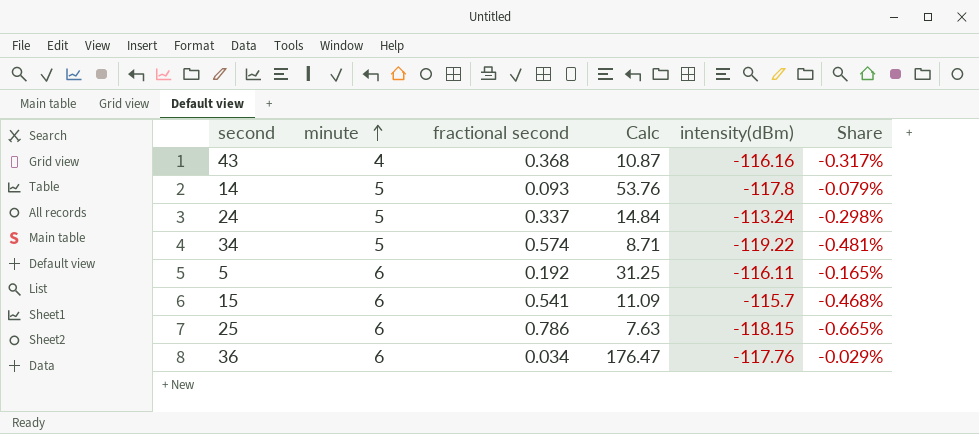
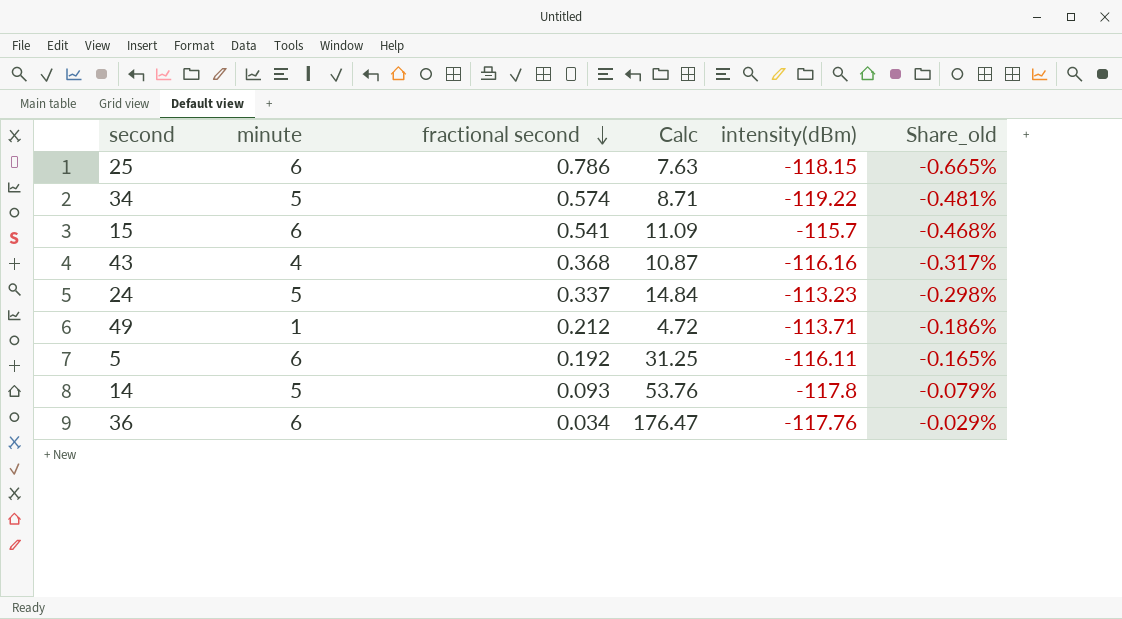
row order: minute ascending -> fractional second descending
column name: Share -> Share_old
24 | intensity(dBm): -113.24 -> -113.23
row 49: none -> 1 | 0.212 | 4.72 | -113.71 | -0.186%

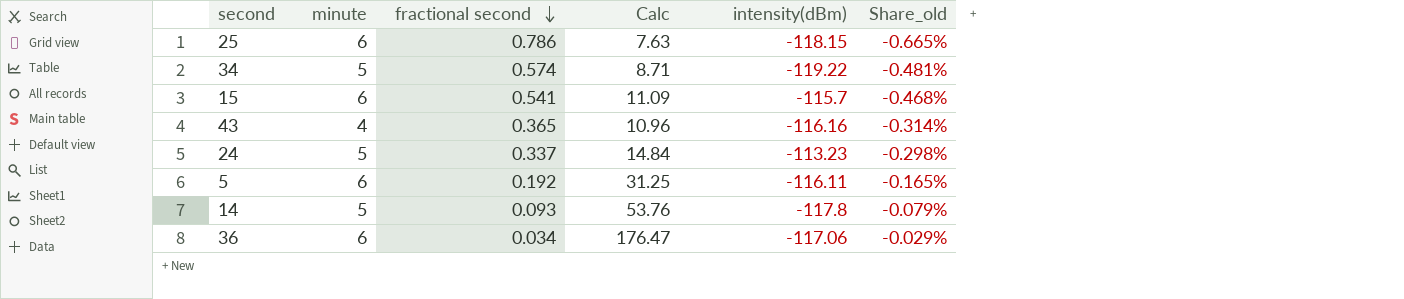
row 49: 1 | 0.212 | 4.72 | -113.71 | -0.186% -> none
43 | fractional second: 0.368 -> 0.365
43 | Calc: 10.87 -> 10.96
43 | Share_old: -0.317% -> -0.314%
36 | intensity(dBm): -117.76 -> -117.06

